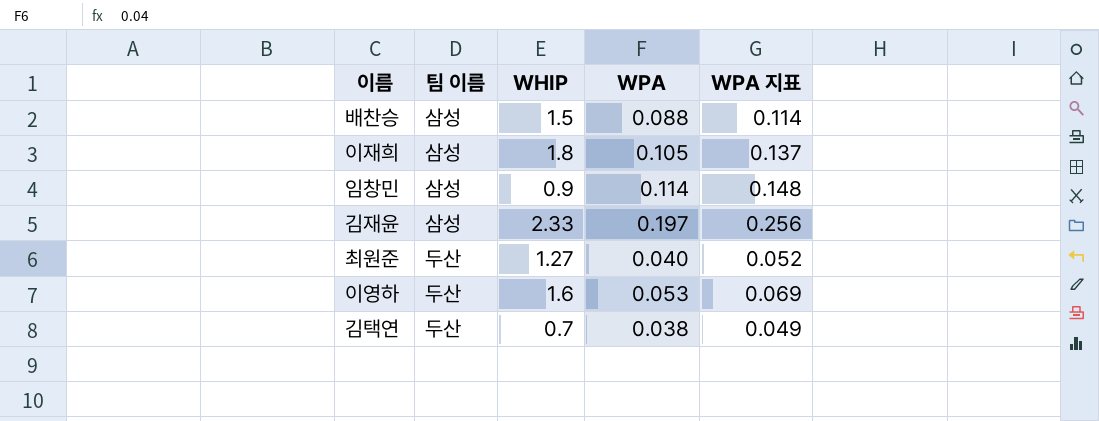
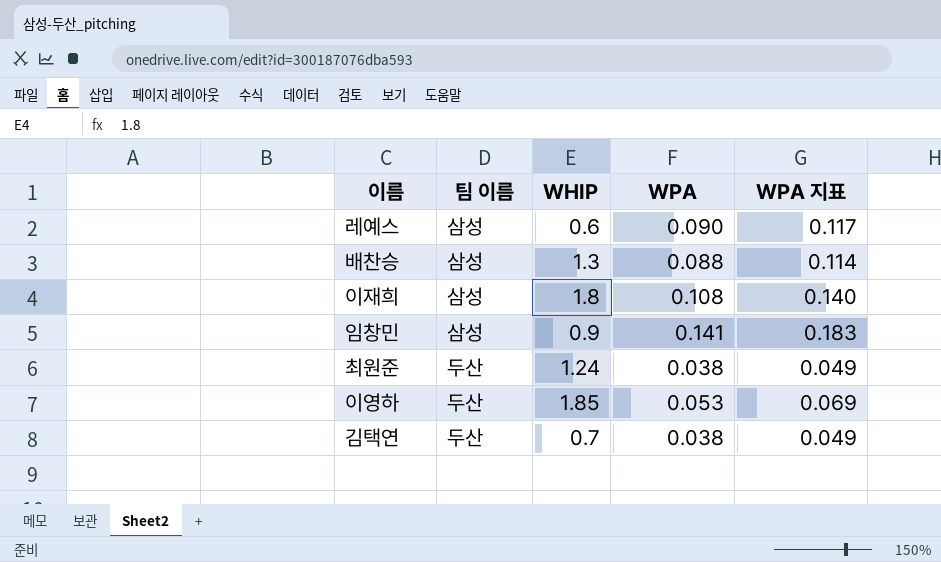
row 김재윤: 삼성 | 2.33 | 0.197 | 0.256 -> none
row 레예스: none -> 삼성 | 0.6 | 0.090 | 0.117
배찬승 | WHIP: 1.5 -> 1.3
이재희 | WPA: 0.105 -> 0.108
이재희 | WPA 지표: 0.137 -> 0.140
임창민 | WPA: 0.114 -> 0.141
임창민 | WPA 지표: 0.148 -> 0.183
최원준 | WHIP: 1.27 -> 1.24
최원준 | WPA: 0.040 -> 0.038
최원준 | WPA 지표: 0.052 -> 0.049
이영하 | WHIP: 1.6 -> 1.85

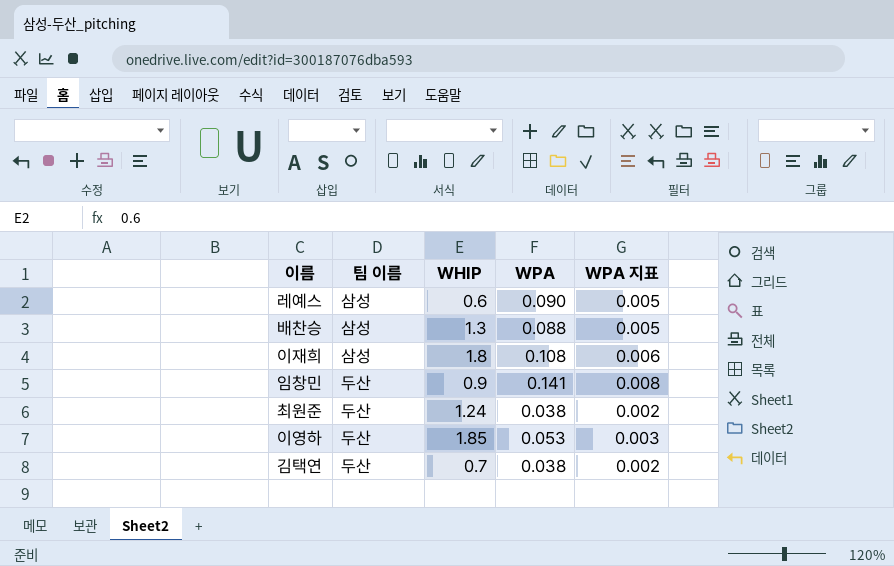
column WPA 지표 | formula: [WPA] * 1.3 -> [WPA] * 0.06
임창민 | 팀 이름: 삼성 -> 두산

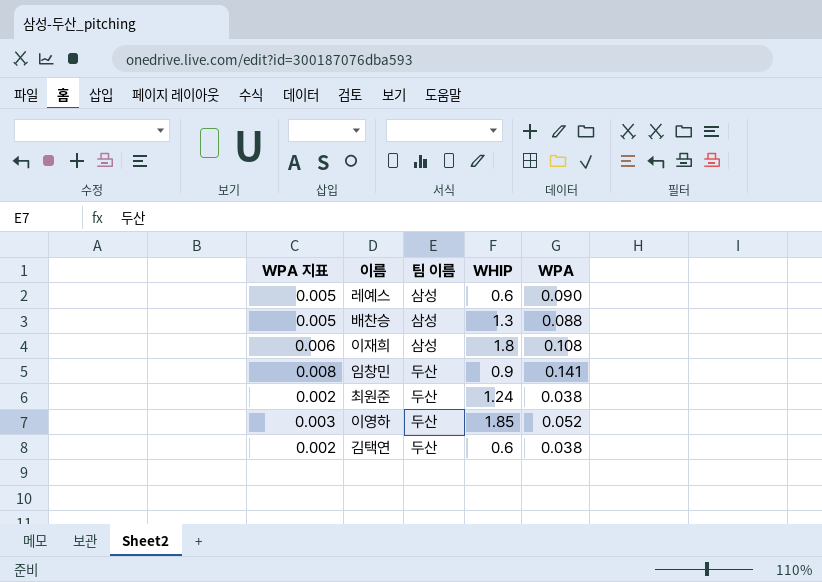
column WPA 지표 | position: 5 -> 1
이영하 | WPA: 0.053 -> 0.052
김택연 | WHIP: 0.7 -> 0.6

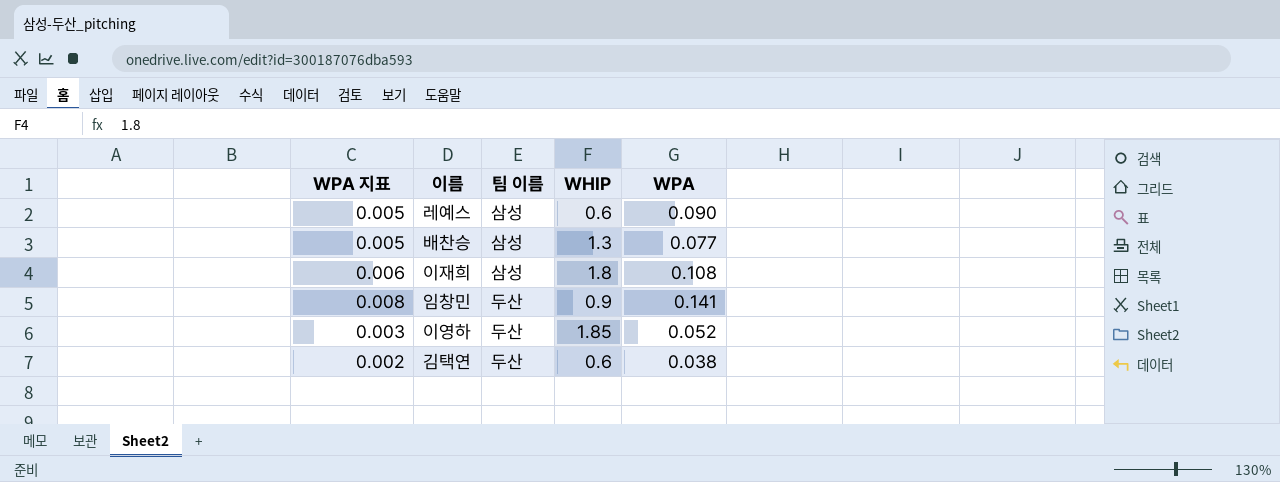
row 최원준: 0.002 | 두산 | 1.24 | 0.038 -> none
배찬승 | WPA: 0.088 -> 0.077

